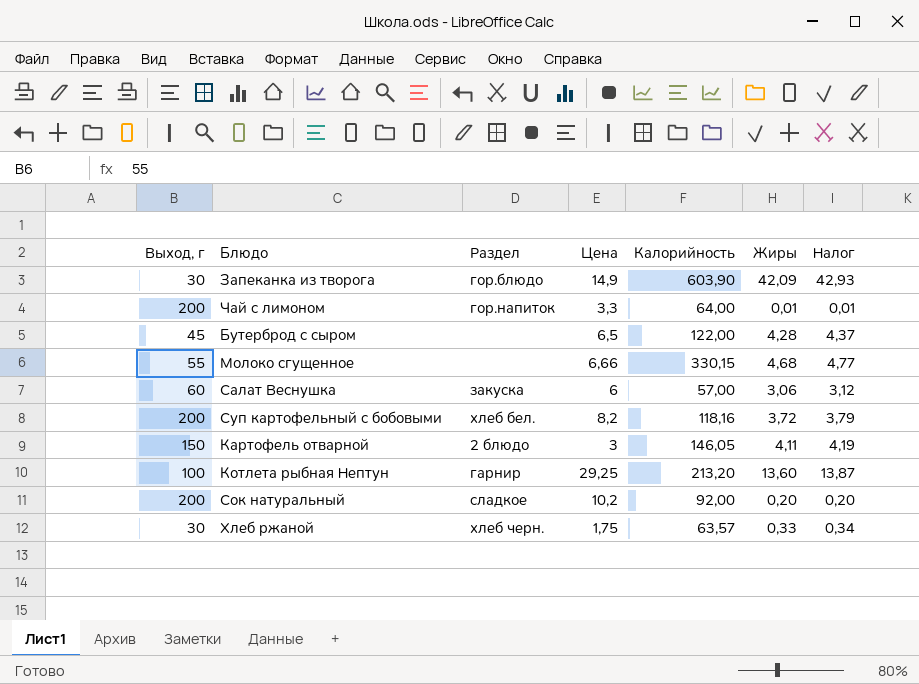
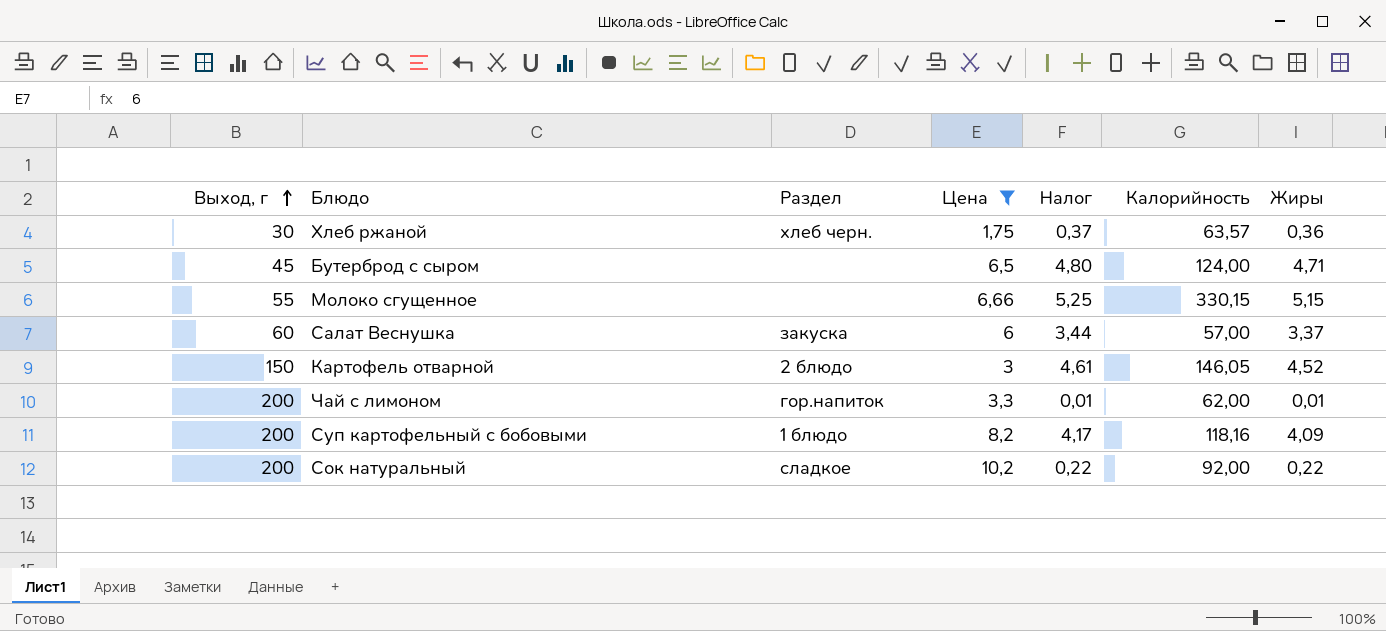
filter: none -> Цена <= 10,2
row order: none -> Выход, г ascending
column Налог | position: 7 -> 5
Хлеб ржаной | Налог: 0,34 -> 0,37
Хлеб ржаной | Жиры: 0,33 -> 0,36
Бутерброд с сыром | Налог: 4,37 -> 4,80
Бутерброд с сыром | Калорийность: 122,00 -> 124,00
Бутерброд с сыром | Жиры: 4,28 -> 4,71
Молоко сгущенное | Налог: 4,77 -> 5,25
Молоко сгущенное | Жиры: 4,68 -> 5,15
Салат Веснушка | Налог: 3,12 -> 3,44
Салат Веснушка | Жиры: 3,06 -> 3,37
Картофель отварной | Налог: 4,19 -> 4,61
Картофель отварной | Жиры: 4,11 -> 4,52
Чай с лимоном | Калорийность: 64,00 -> 62,00
Суп картофельный с бобовыми | Раздел: хлеб бел. -> 1 блюдо
Суп картофельный с бобовыми | Налог: 3,79 -> 4,17
Суп картофельный с бобовыми | Жиры: 3,72 -> 4,09
Сок натуральный | Налог: 0,20 -> 0,22
Сок натуральный | Жиры: 0,20 -> 0,22

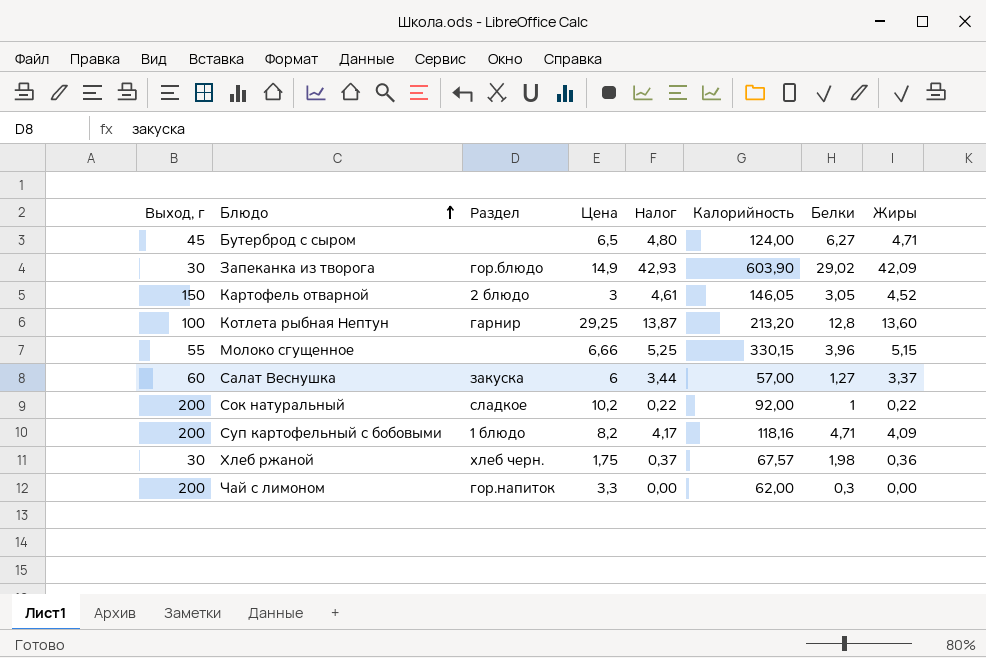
filter: Цена <= 10,2 -> none
row order: Выход, г ascending -> Блюдо ascending
column Белки | position: none -> 7
Хлеб ржаной | Калорийность: 63,57 -> 67,57
Чай с лимоном | Налог: 0,01 -> 0,00
Чай с лимоном | Жиры: 0,01 -> 0,00

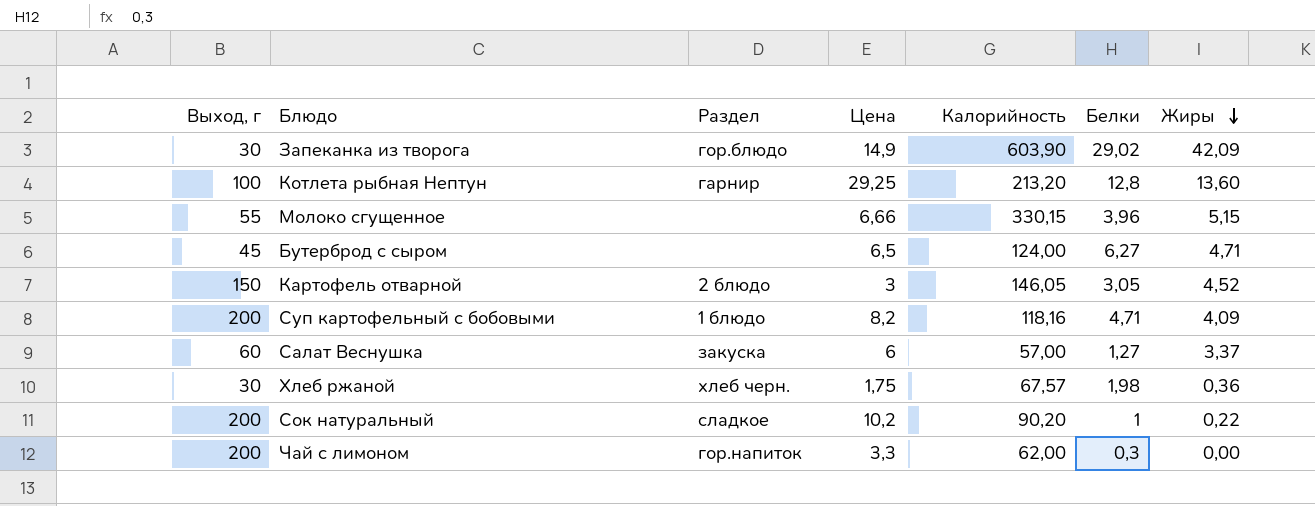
row order: Блюдо ascending -> Жиры descending
column Налог | formula: [Жиры] * 1,02 -> none
Сок натуральный | Калорийность: 92,00 -> 90,20

